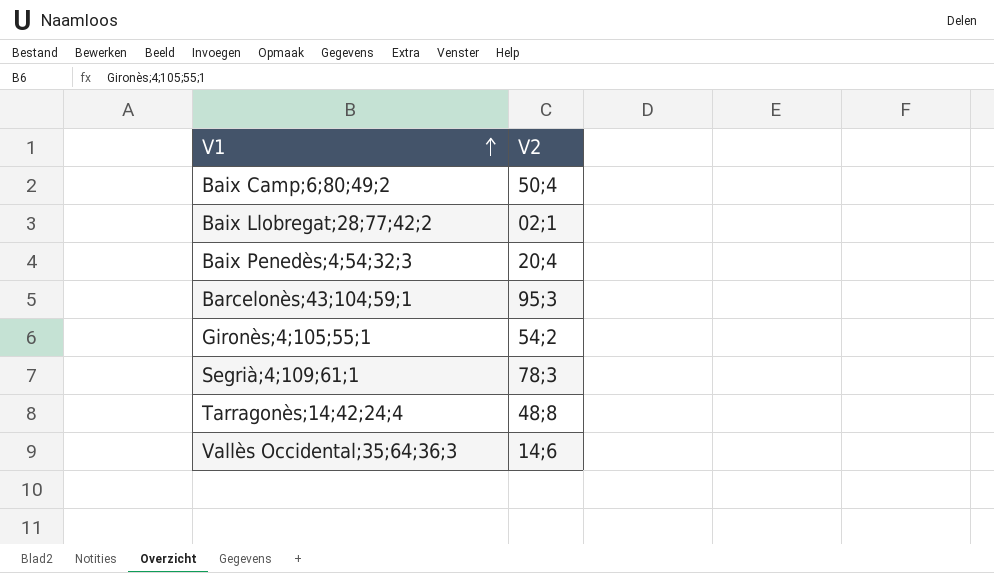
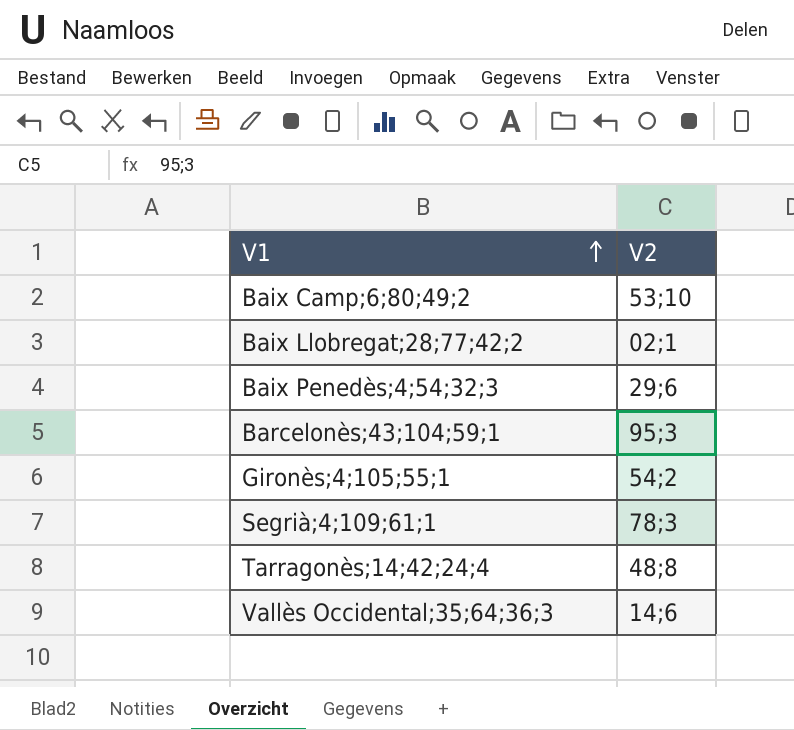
Baix Camp;6;80;49;2 | V2: 50;4 -> 53;10
Baix Penedès;4;54;32;3 | V2: 20;4 -> 29;6

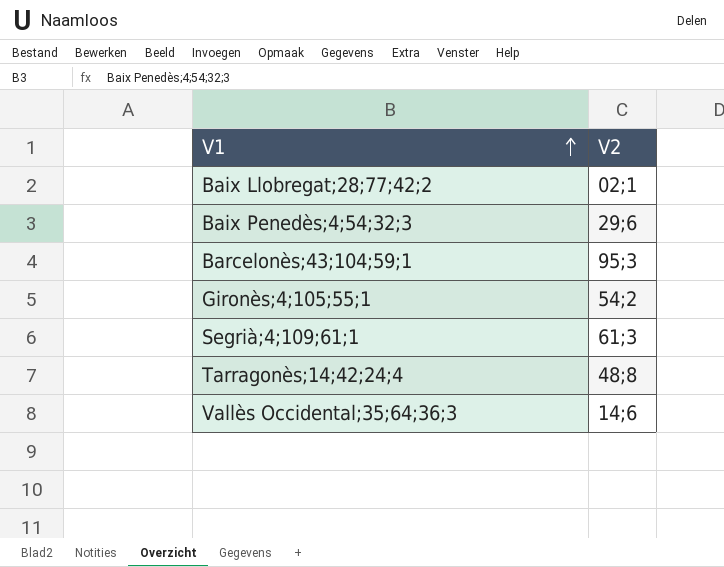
row Baix Camp;6;80;49;2: 53;10 -> none
Segrià;4;109;61;1 | V2: 78;3 -> 61;3

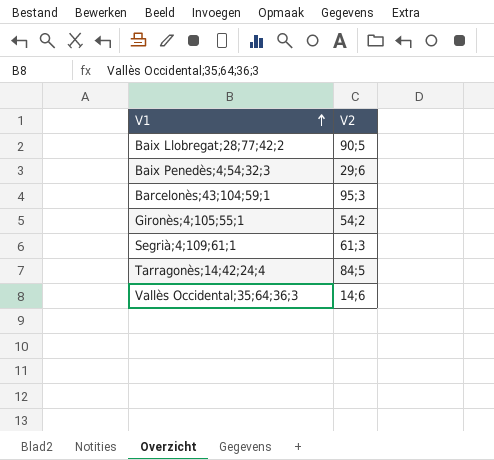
Baix Llobregat;28;77;42;2 | V2: 02;1 -> 90;5
Tarragonès;14;42;24;4 | V2: 48;8 -> 84;5

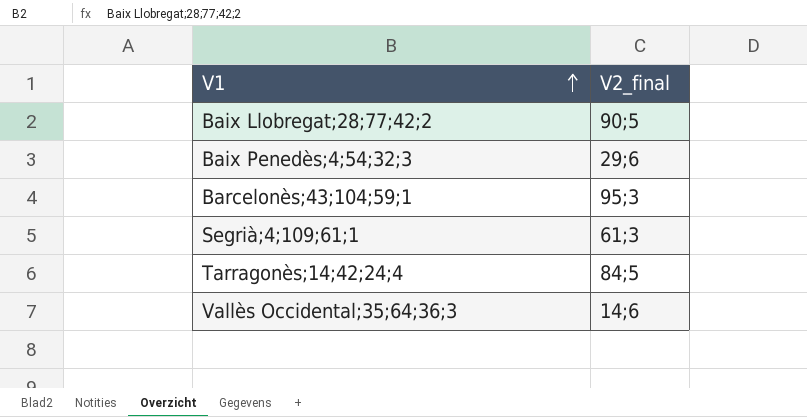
column name: V2 -> V2_final
row Gironès;4;105;55;1: 54;2 -> none

